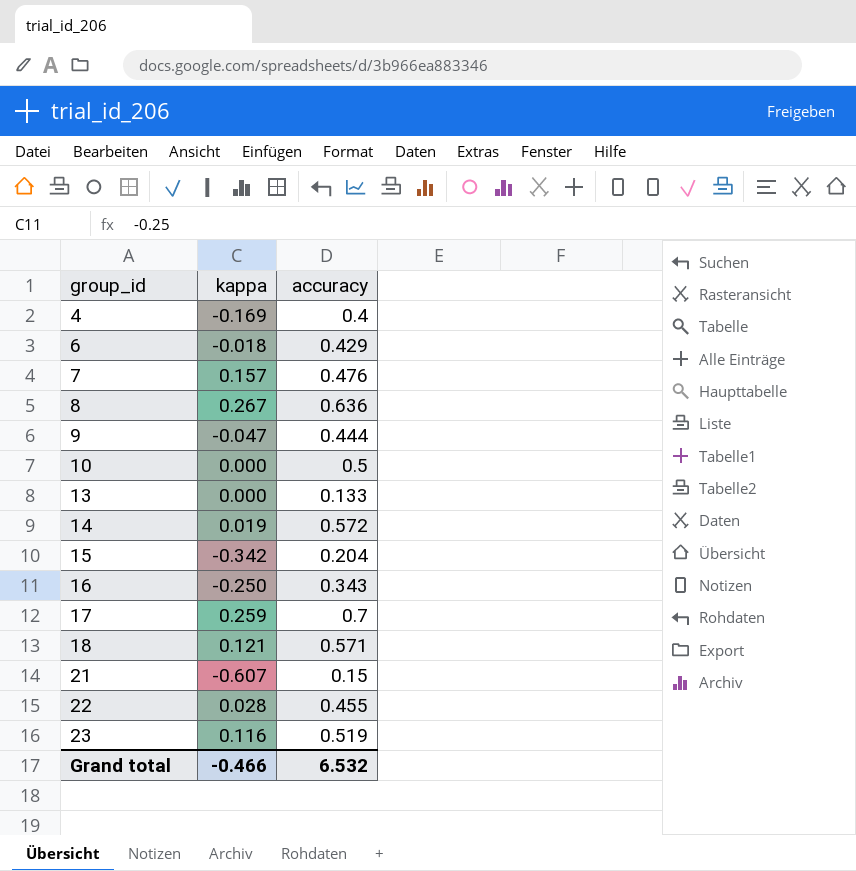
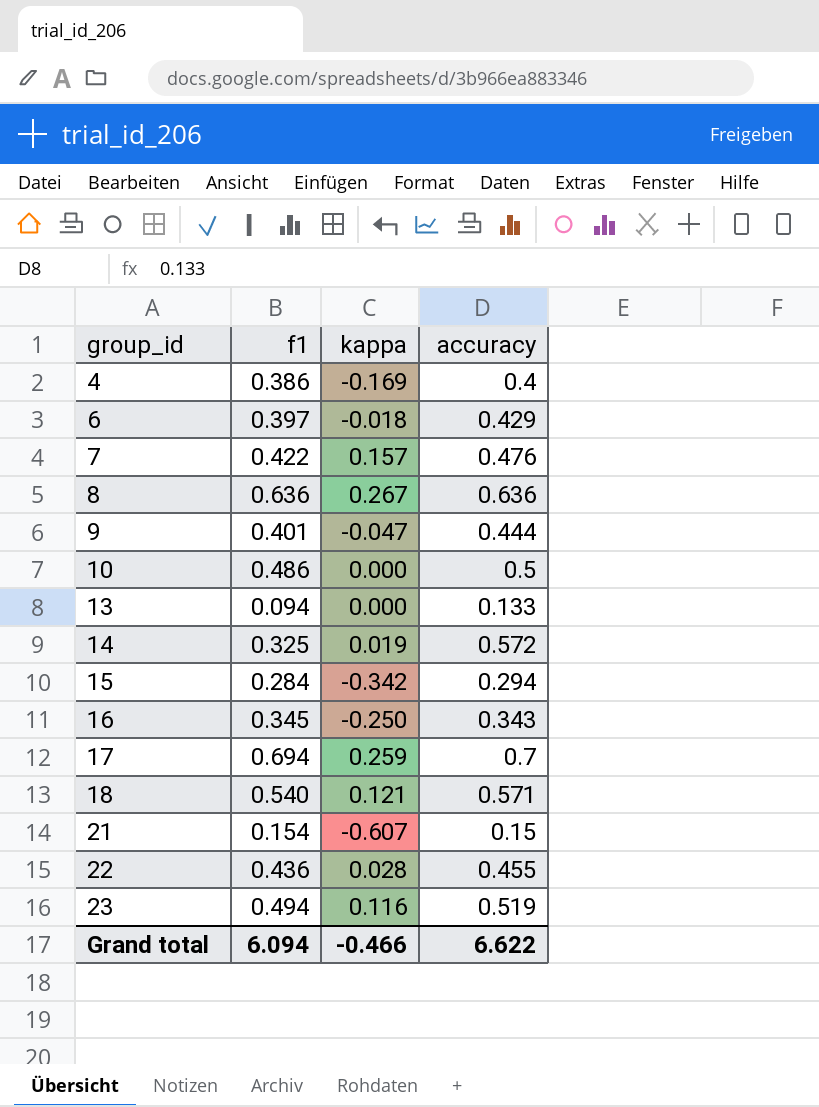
column f1 | position: none -> 2
15 | accuracy: 0.204 -> 0.294
Grand total | accuracy: 6.532 -> 6.622

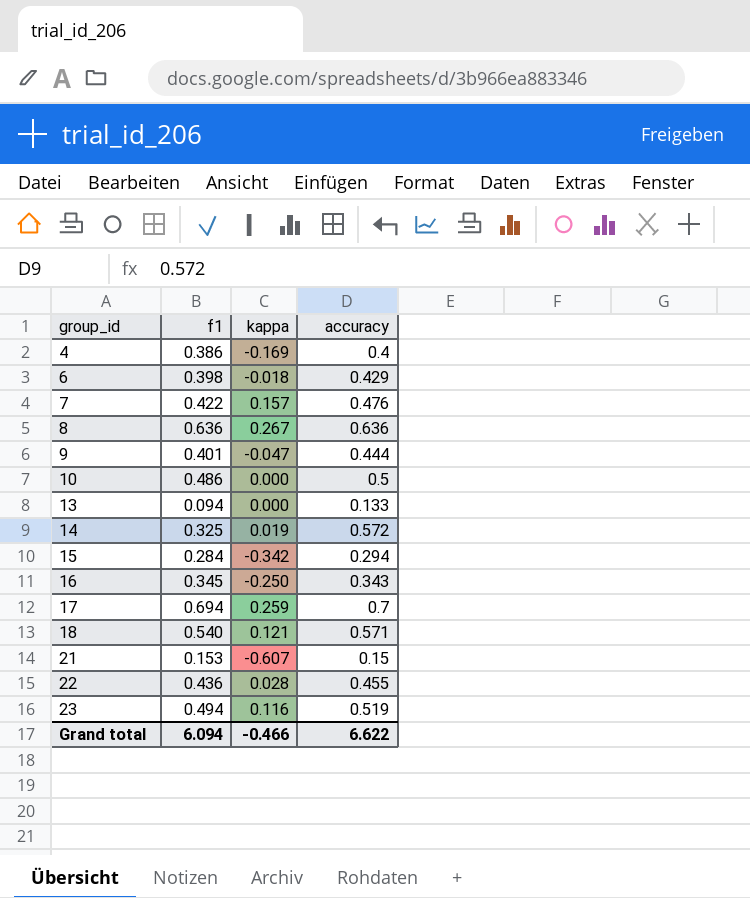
6 | f1: 0.397 -> 0.398
21 | f1: 0.154 -> 0.153

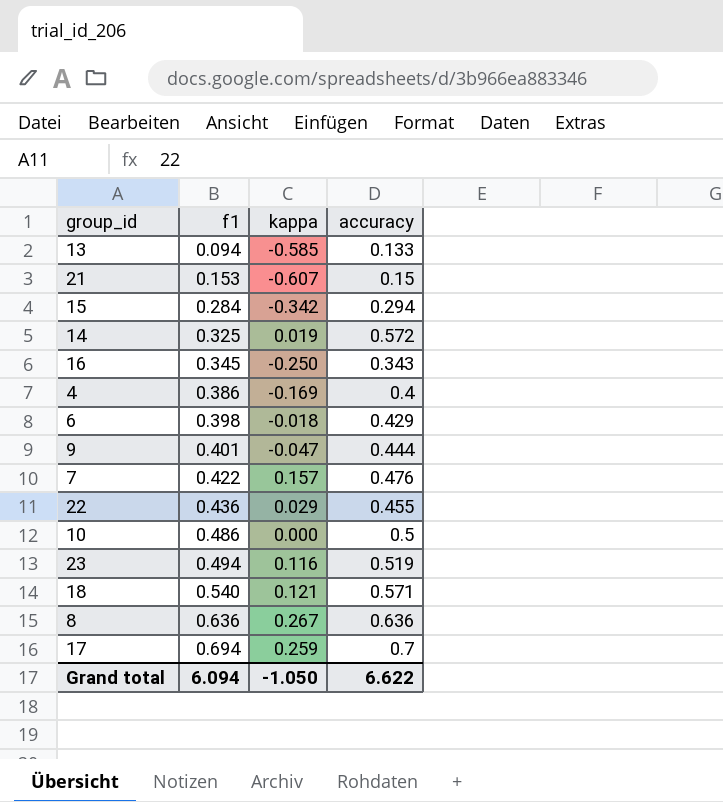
row order: group_id ascending -> f1 ascending
13 | kappa: 0.000 -> -0.585
22 | kappa: 0.028 -> 0.029
Grand total | kappa: -0.466 -> -1.050

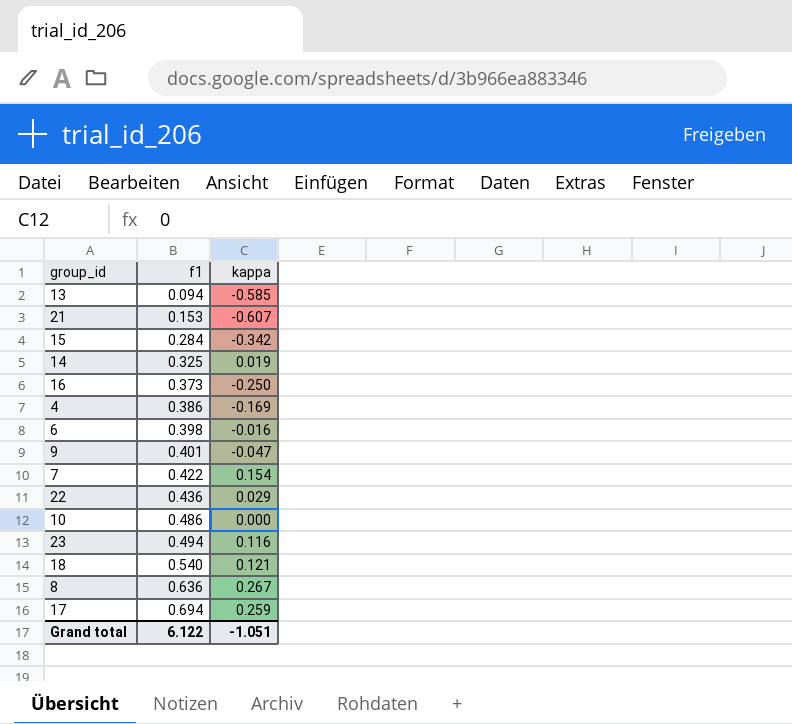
column accuracy | position: 4 -> none
16 | f1: 0.345 -> 0.373
6 | kappa: -0.018 -> -0.016
7 | kappa: 0.157 -> 0.154
Grand total | f1: 6.094 -> 6.122
Grand total | kappa: -1.050 -> -1.051

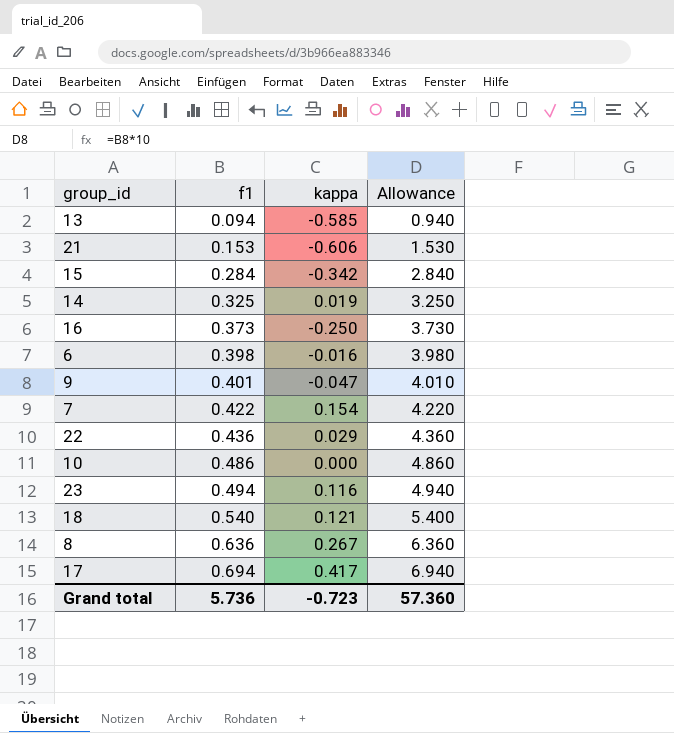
column Allowance | formula: none -> [f1] * 10
row 4: 0.386 | -0.169 -> none
21 | kappa: -0.607 -> -0.606
17 | kappa: 0.259 -> 0.417
Grand total | f1: 6.122 -> 5.736
Grand total | kappa: -1.051 -> -0.723

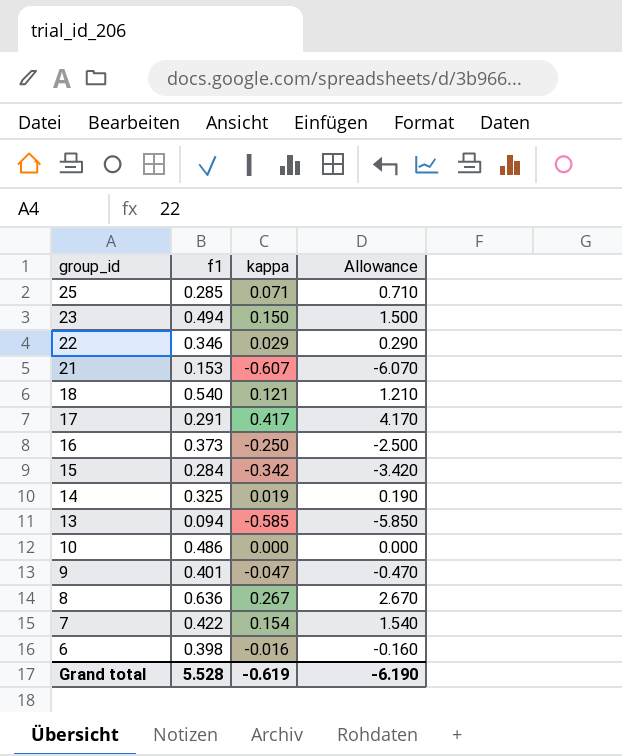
row order: f1 ascending -> group_id descending
column Allowance | formula: [f1] * 10 -> [kappa] * 10
row 25: none -> 0.285 | 0.071 | 0.710
23 | kappa: 0.116 -> 0.150
22 | f1: 0.436 -> 0.346
21 | kappa: -0.606 -> -0.607
17 | f1: 0.694 -> 0.291
Grand total | f1: 5.736 -> 5.528
Grand total | kappa: -0.723 -> -0.619
Grand total | Allowance: 57.360 -> -6.190

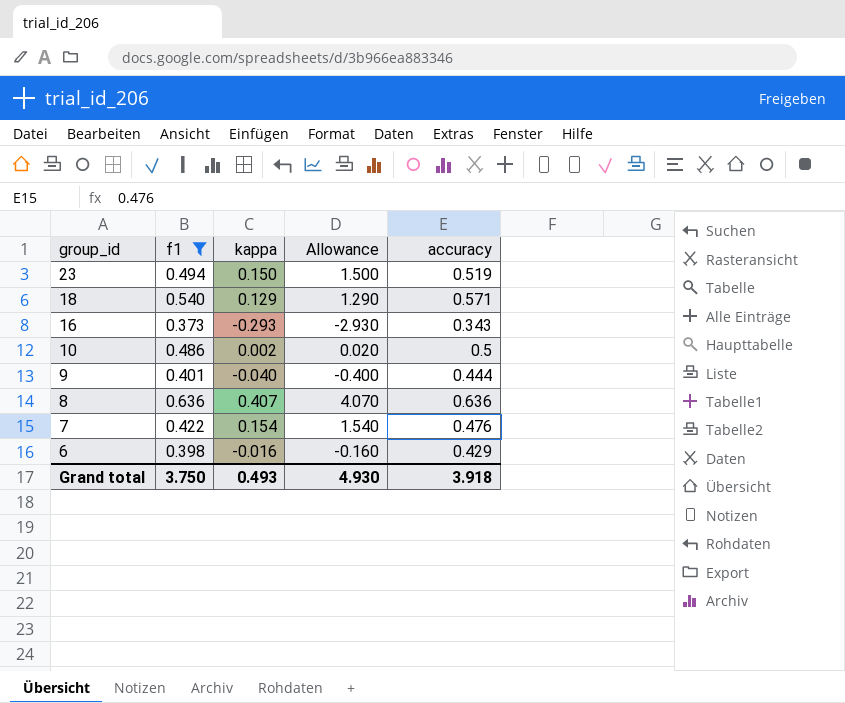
filter: none -> f1 >= 0.373
column accuracy | position: none -> 5
18 | kappa: 0.121 -> 0.129
18 | Allowance: 1.210 -> 1.290
16 | kappa: -0.250 -> -0.293
16 | Allowance: -2.500 -> -2.930
10 | kappa: 0.000 -> 0.002
10 | Allowance: 0.000 -> 0.020
9 | kappa: -0.047 -> -0.040
9 | Allowance: -0.470 -> -0.400
8 | kappa: 0.267 -> 0.407
8 | Allowance: 2.670 -> 4.070
Grand total | f1: 5.528 -> 3.750
Grand total | kappa: -0.619 -> 0.493
Grand total | Allowance: -6.190 -> 4.930

